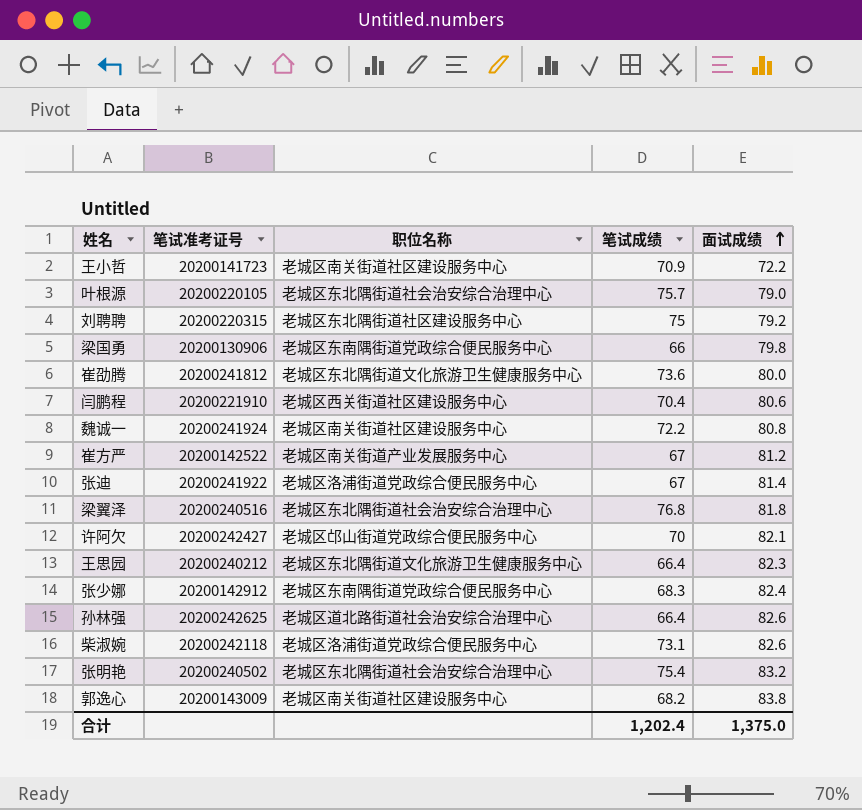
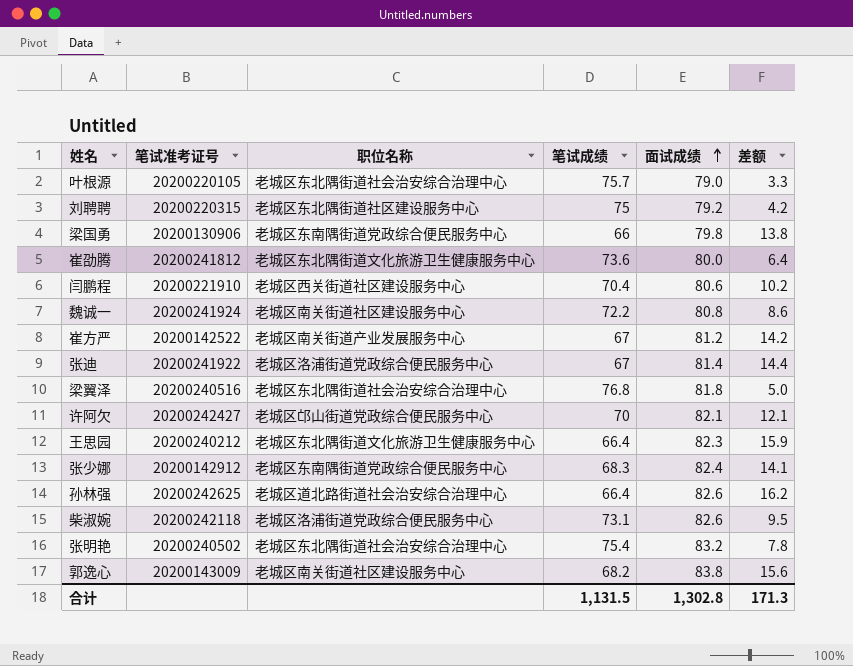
column 差额 | formula: none -> [面试成绩] - [笔试成绩]
row 王小哲: 20200141723 | 老城区南关街道社区建设服务中心 | 70.9 | 72.2 -> none
合计 | 笔试成绩: 1,202.4 -> 1,131.5
合计 | 面试成绩: 1,375.0 -> 1,302.8

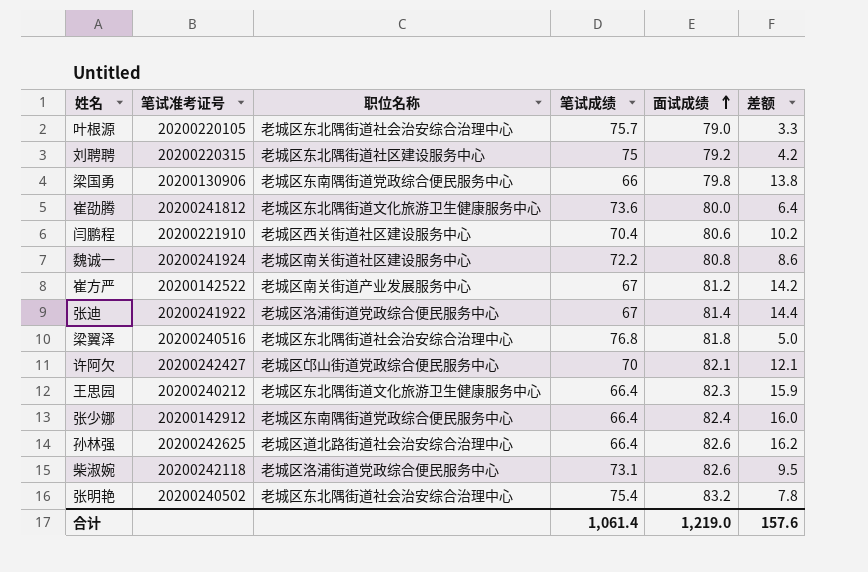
row 郭逸心: 20200143009 | 老城区南关街道社区建设服务中心 | 68.2 | 83.8 | 15.6 -> none
张少娜 | 笔试成绩: 68.3 -> 66.4
张少娜 | 差额: 14.1 -> 16.0
合计 | 笔试成绩: 1,131.5 -> 1,061.4
合计 | 面试成绩: 1,302.8 -> 1,219.0
合计 | 差额: 171.3 -> 157.6

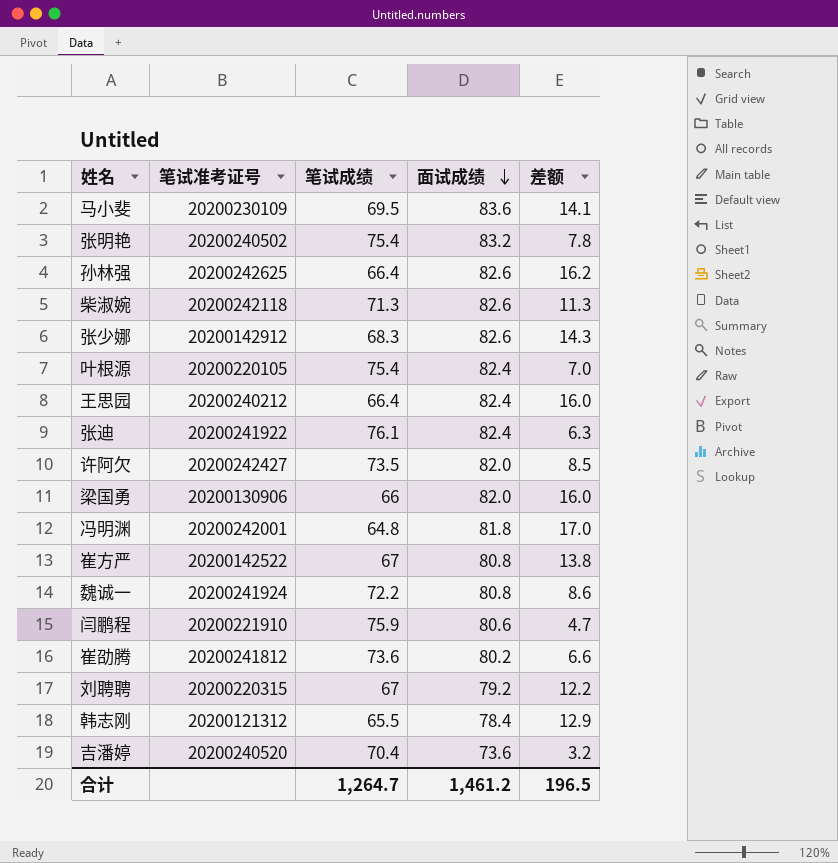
row order: 面试成绩 ascending -> 面试成绩 descending
column 职位名称 | position: 3 -> none
row 梁翼泽: 20200240516 | 老城区东北隅街道社会治安综合治理中心 | 76.8 | 81.8 | 5.0 -> none
row 马小斐: none -> 20200230109 | 69.5 | 83.6 | 14.1
柴淑婉 | 笔试成绩: 73.1 -> 71.3
柴淑婉 | 差额: 9.5 -> 11.3
张少娜 | 笔试成绩: 66.4 -> 68.3
张少娜 | 面试成绩: 82.4 -> 82.6
张少娜 | 差额: 16.0 -> 14.3
叶根源 | 笔试成绩: 75.7 -> 75.4
叶根源 | 面试成绩: 79.0 -> 82.4
叶根源 | 差额: 3.3 -> 7.0
王思园 | 面试成绩: 82.3 -> 82.4
王思园 | 差额: 15.9 -> 16.0
张迪 | 笔试成绩: 67 -> 76.1
张迪 | 面试成绩: 81.4 -> 82.4
张迪 | 差额: 14.4 -> 6.3
许阿欠 | 笔试成绩: 70 -> 73.5
许阿欠 | 面试成绩: 82.1 -> 82.0
许阿欠 | 差额: 12.1 -> 8.5
梁国勇 | 面试成绩: 79.8 -> 82.0
梁国勇 | 差额: 13.8 -> 16.0
row 冯明渊: none -> 20200242001 | 64.8 | 81.8 | 17.0
崔方严 | 面试成绩: 81.2 -> 80.8
崔方严 | 差额: 14.2 -> 13.8
闫鹏程 | 笔试成绩: 70.4 -> 75.9
闫鹏程 | 差额: 10.2 -> 4.7
崔劭腾 | 面试成绩: 80.0 -> 80.2
崔劭腾 | 差额: 6.4 -> 6.6
刘聘聘 | 笔试成绩: 75 -> 67
刘聘聘 | 差额: 4.2 -> 12.2
row 韩志刚: none -> 20200121312 | 65.5 | 78.4 | 12.9
row 吉潘婷: none -> 20200240520 | 70.4 | 73.6 | 3.2
合计 | 笔试成绩: 1,061.4 -> 1,264.7
合计 | 面试成绩: 1,219.0 -> 1,461.2
合计 | 差额: 157.6 -> 196.5

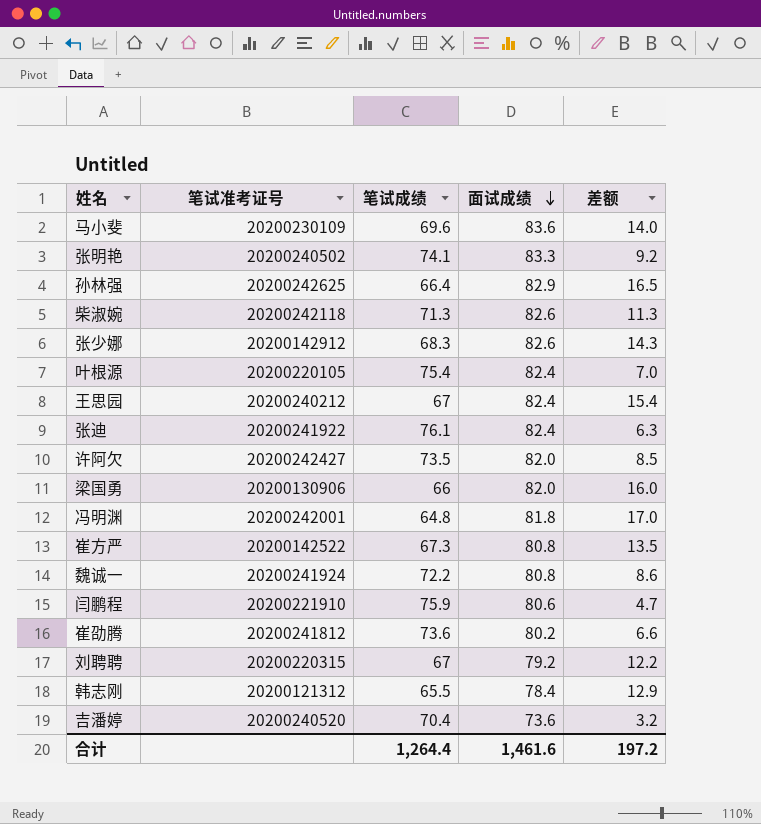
马小斐 | 笔试成绩: 69.5 -> 69.6
马小斐 | 差额: 14.1 -> 14.0
张明艳 | 笔试成绩: 75.4 -> 74.1
张明艳 | 面试成绩: 83.2 -> 83.3
张明艳 | 差额: 7.8 -> 9.2
孙林强 | 面试成绩: 82.6 -> 82.9
孙林强 | 差额: 16.2 -> 16.5
王思园 | 笔试成绩: 66.4 -> 67
王思园 | 差额: 16.0 -> 15.4
崔方严 | 笔试成绩: 67 -> 67.3
崔方严 | 差额: 13.8 -> 13.5
合计 | 笔试成绩: 1,264.7 -> 1,264.4
合计 | 面试成绩: 1,461.2 -> 1,461.6
合计 | 差额: 196.5 -> 197.2

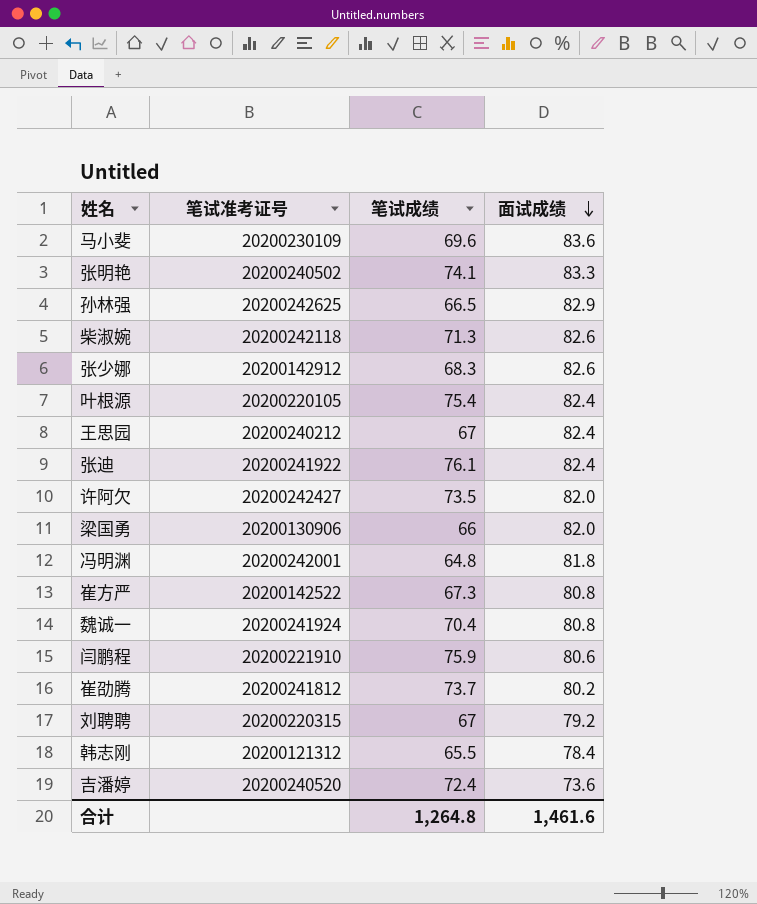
column 差额 | formula: [面试成绩] - [笔试成绩] -> none
孙林强 | 笔试成绩: 66.4 -> 66.5
魏诚一 | 笔试成绩: 72.2 -> 70.4
崔劭腾 | 笔试成绩: 73.6 -> 73.7
吉潘婷 | 笔试成绩: 70.4 -> 72.4
合计 | 笔试成绩: 1,264.4 -> 1,264.8

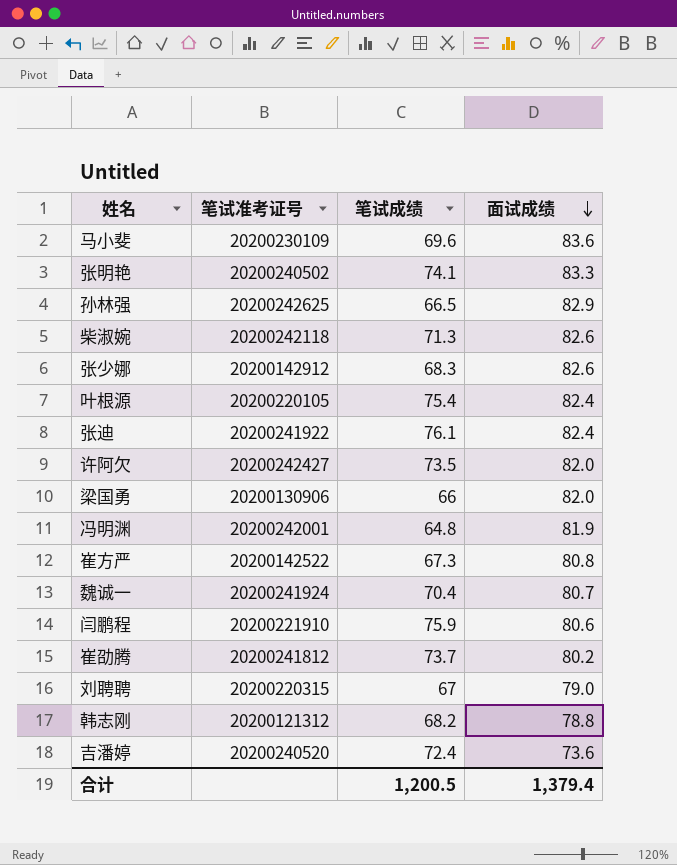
row 王思园: 20200240212 | 67 | 82.4 -> none
冯明渊 | 面试成绩: 81.8 -> 81.9
魏诚一 | 面试成绩: 80.8 -> 80.7
刘聘聘 | 面试成绩: 79.2 -> 79.0
韩志刚 | 笔试成绩: 65.5 -> 68.2
韩志刚 | 面试成绩: 78.4 -> 78.8
合计 | 笔试成绩: 1,264.8 -> 1,200.5
合计 | 面试成绩: 1,461.6 -> 1,379.4

